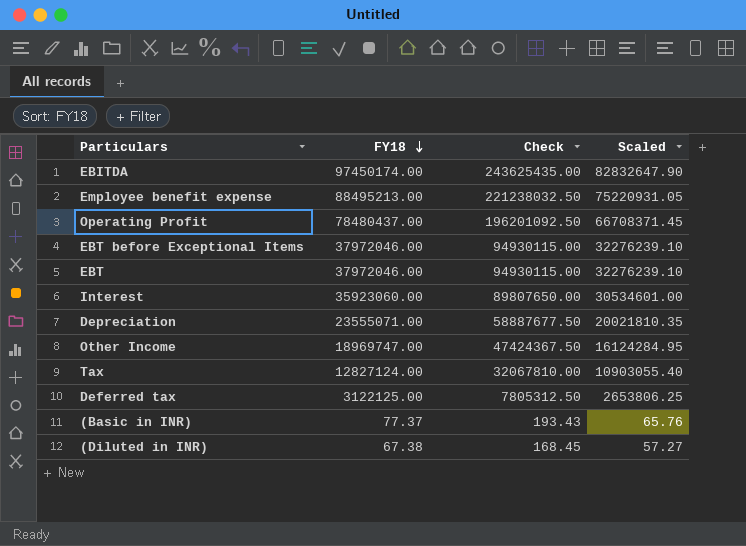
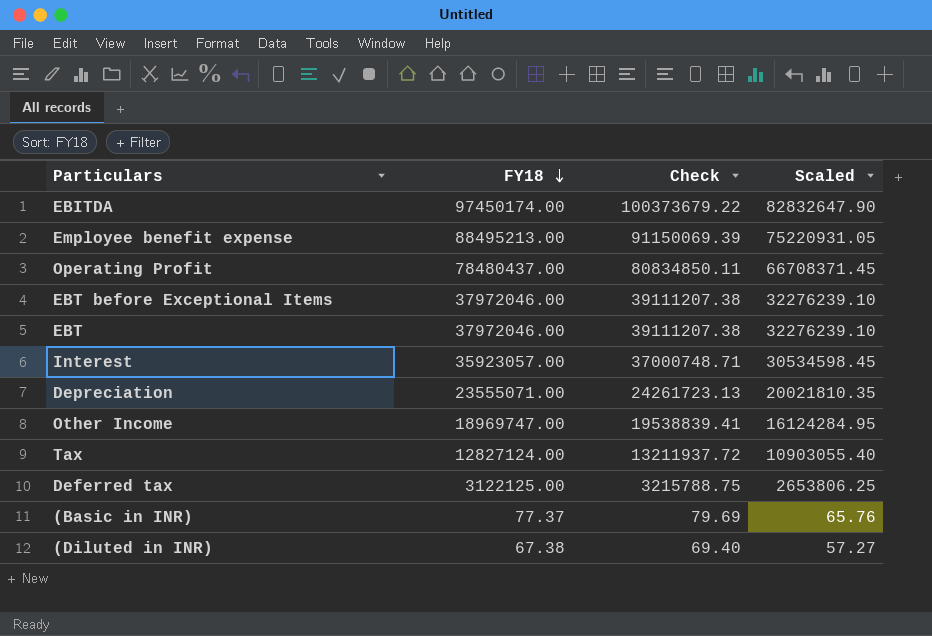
column Check | formula: [FY18] * 2.5 -> [FY18] * 1.03
Interest | FY18: 35923060.00 -> 35923057.00
Interest | Scaled: 30534601.00 -> 30534598.45

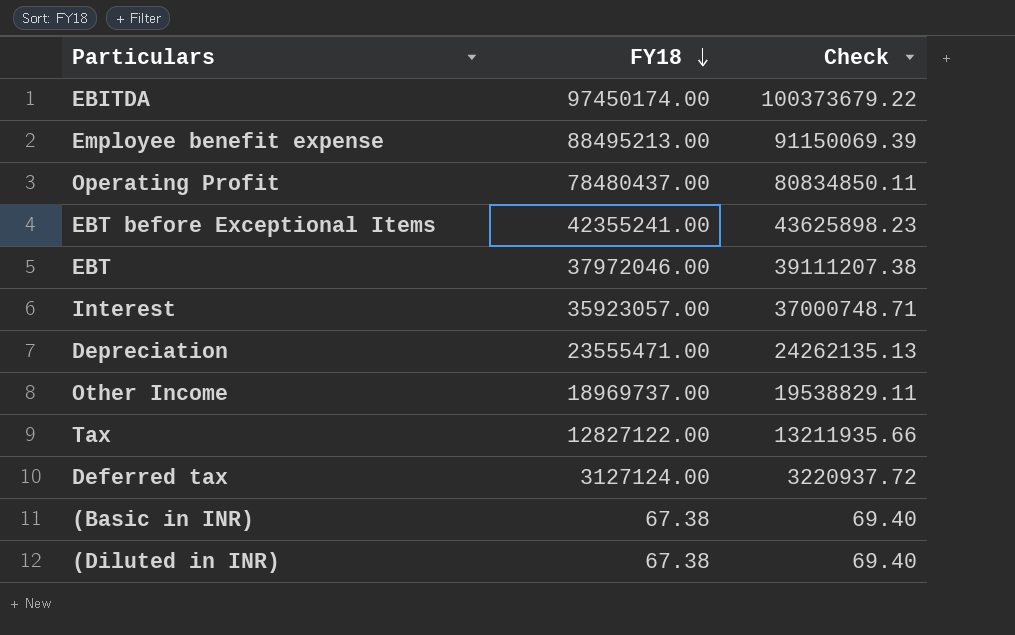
column Scaled | formula: [FY18] * 0.85 -> none
EBT before Exceptional Items | FY18: 37972046.00 -> 42355241.00
EBT before Exceptional Items | Check: 39111207.38 -> 43625898.23
Depreciation | FY18: 23555071.00 -> 23555471.00
Depreciation | Check: 24261723.13 -> 24262135.13
Other Income | FY18: 18969747.00 -> 18969737.00
Other Income | Check: 19538839.41 -> 19538829.11
Tax | FY18: 12827124.00 -> 12827122.00
Tax | Check: 13211937.72 -> 13211935.66
Deferred tax | FY18: 3122125.00 -> 3127124.00
Deferred tax | Check: 3215788.75 -> 3220937.72
(Basic in INR) | FY18: 77.37 -> 67.38
(Basic in INR) | Check: 79.69 -> 69.40

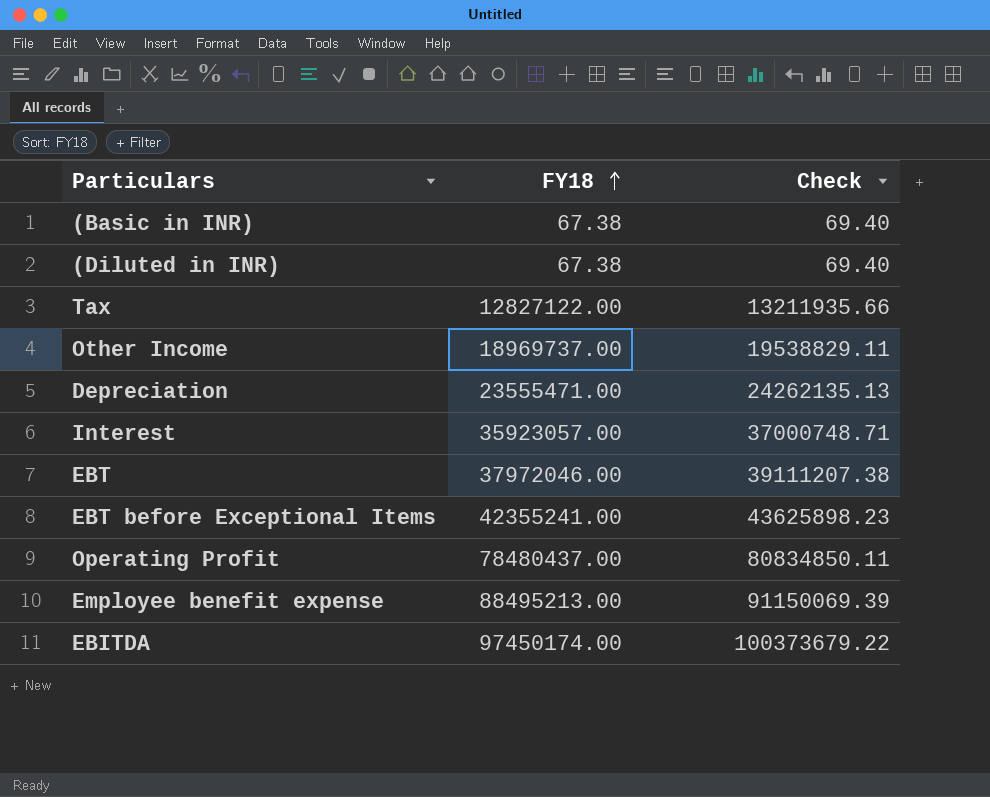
row order: FY18 descending -> FY18 ascending
row Deferred tax: 3127124.00 | 3220937.72 -> none

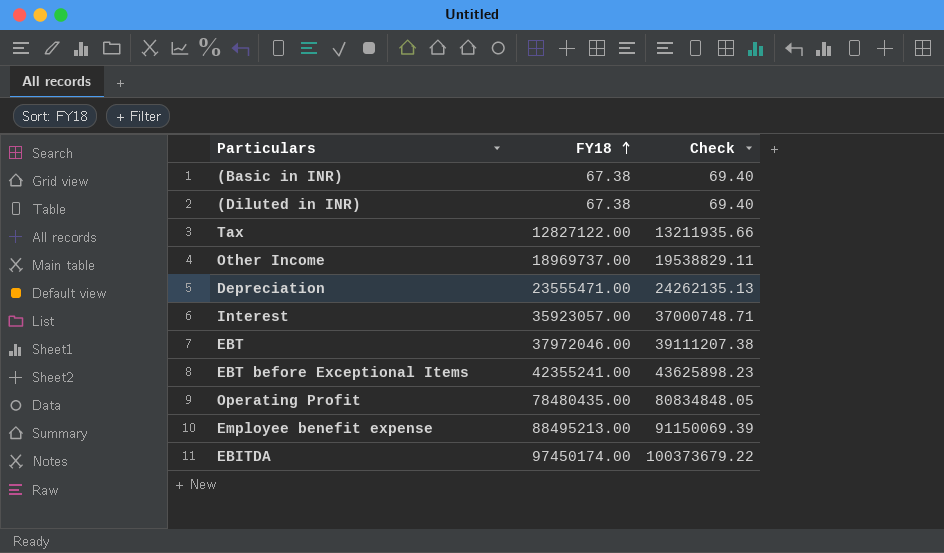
Operating Profit | FY18: 78480437.00 -> 78480435.00
Operating Profit | Check: 80834850.11 -> 80834848.05

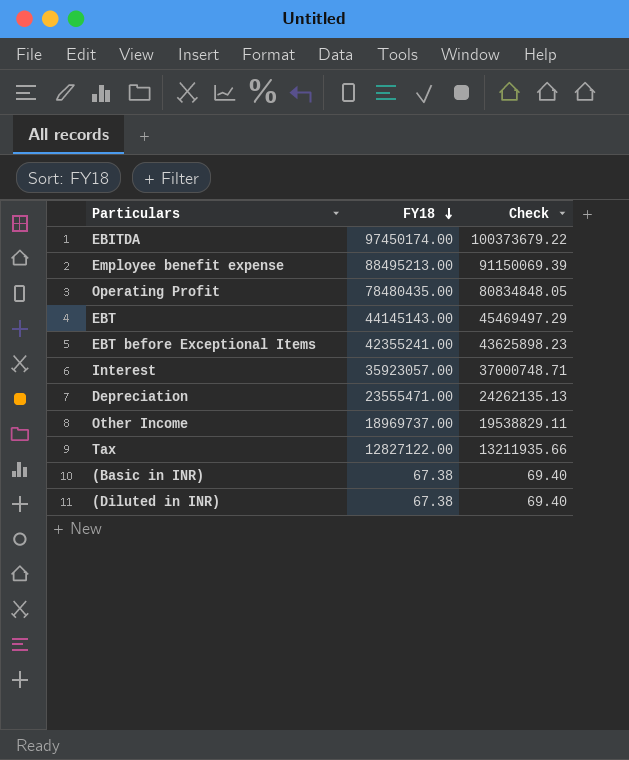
row order: FY18 ascending -> FY18 descending
EBT | FY18: 37972046.00 -> 44145143.00
EBT | Check: 39111207.38 -> 45469497.29

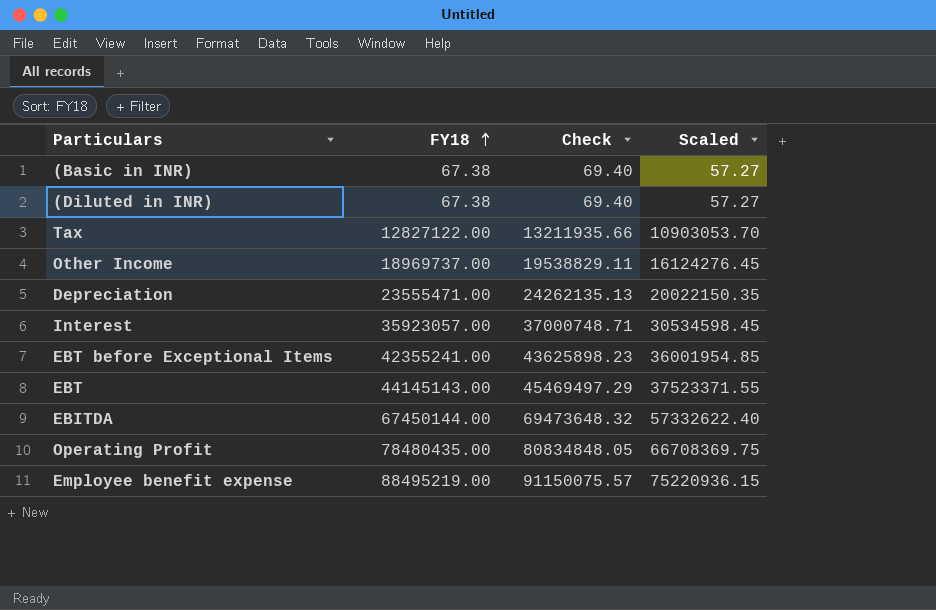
row order: FY18 descending -> FY18 ascending
column Scaled | formula: none -> [FY18] * 0.85
EBITDA | FY18: 97450174.00 -> 67450144.00
EBITDA | Check: 100373679.22 -> 69473648.32
Employee benefit expense | FY18: 88495213.00 -> 88495219.00
Employee benefit expense | Check: 91150069.39 -> 91150075.57

